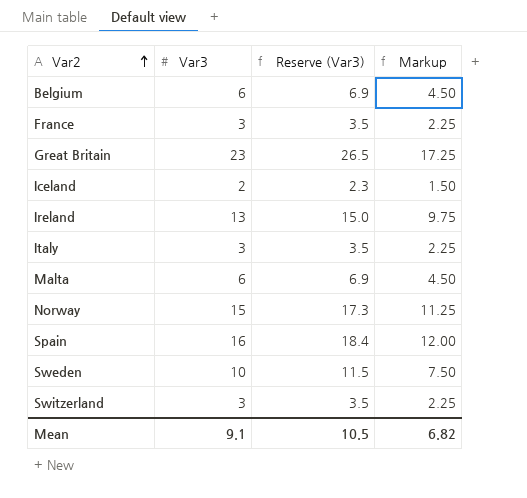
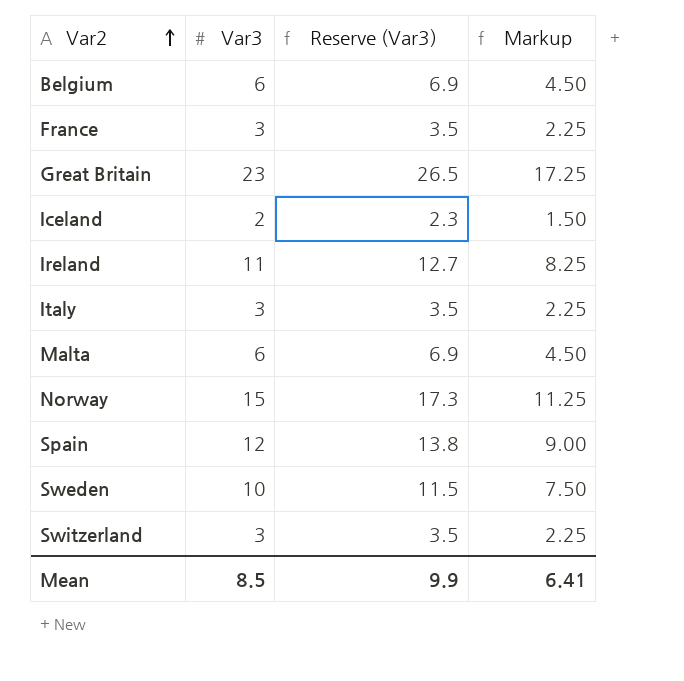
Ireland | Var3: 13 -> 11
Ireland | Reserve (Var3): 15.0 -> 12.7
Ireland | Markup: 9.75 -> 8.25
Spain | Var3: 16 -> 12
Spain | Reserve (Var3): 18.4 -> 13.8
Spain | Markup: 12.00 -> 9.00
Mean | Var3: 9.1 -> 8.5
Mean | Reserve (Var3): 10.5 -> 9.9
Mean | Markup: 6.82 -> 6.41

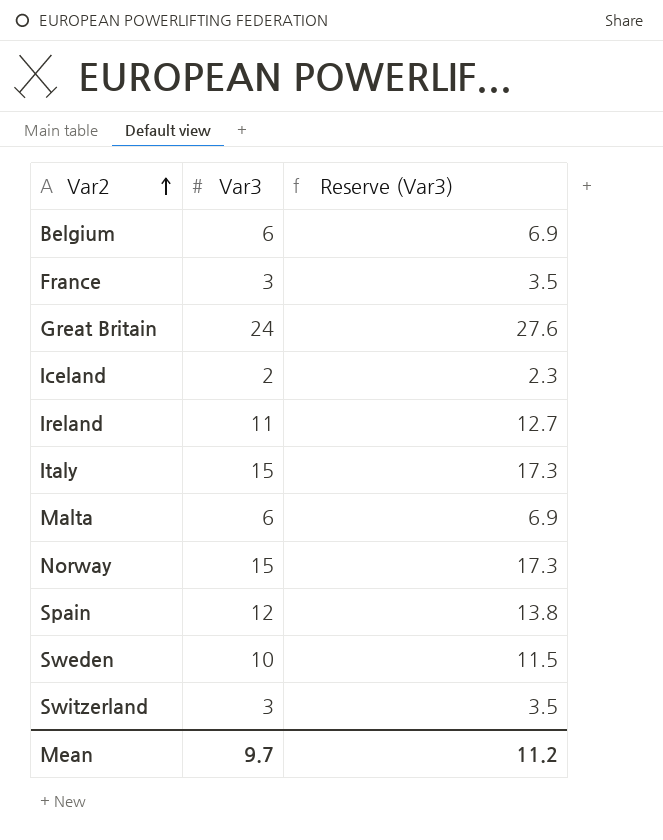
column Markup | formula: [Var3] * 0.75 -> none
Great Britain | Var3: 23 -> 24
Great Britain | Reserve (Var3): 26.5 -> 27.6
Italy | Var3: 3 -> 15
Italy | Reserve (Var3): 3.5 -> 17.3
Mean | Var3: 8.5 -> 9.7
Mean | Reserve (Var3): 9.9 -> 11.2

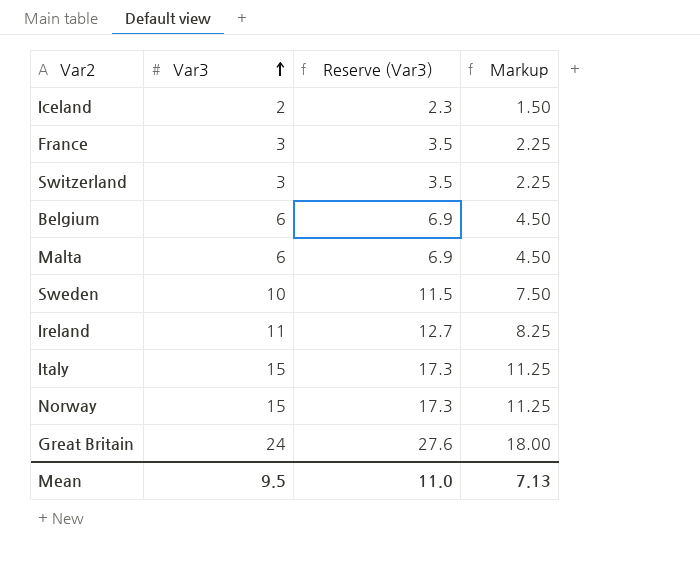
row order: Var2 ascending -> Var3 ascending
column Markup | formula: none -> [Var3] * 0.75
row Spain: 12 | 13.8 -> none
Mean | Var3: 9.7 -> 9.5
Mean | Reserve (Var3): 11.2 -> 11.0

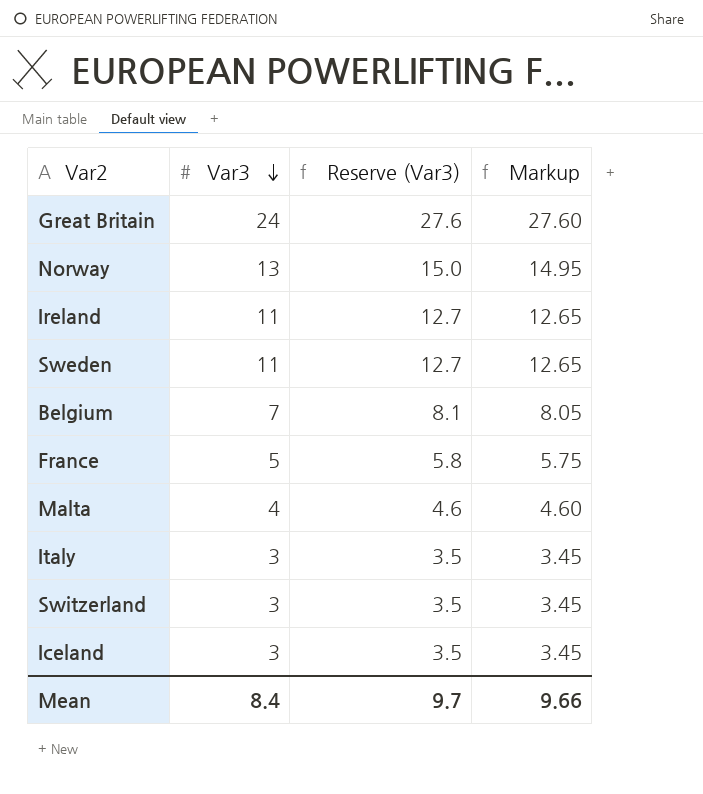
row order: Var3 ascending -> Var3 descending
column Markup | formula: [Var3] * 0.75 -> [Var3] * 1.15
Norway | Var3: 15 -> 13
Norway | Reserve (Var3): 17.3 -> 15.0
Sweden | Var3: 10 -> 11
Sweden | Reserve (Var3): 11.5 -> 12.7
Belgium | Var3: 6 -> 7
Belgium | Reserve (Var3): 6.9 -> 8.1
France | Var3: 3 -> 5
France | Reserve (Var3): 3.5 -> 5.8
Malta | Var3: 6 -> 4
Malta | Reserve (Var3): 6.9 -> 4.6
Italy | Var3: 15 -> 3
Italy | Reserve (Var3): 17.3 -> 3.5
Iceland | Var3: 2 -> 3
Iceland | Reserve (Var3): 2.3 -> 3.5
Mean | Var3: 9.5 -> 8.4
Mean | Reserve (Var3): 11.0 -> 9.7
Mean | Markup: 7.13 -> 9.66

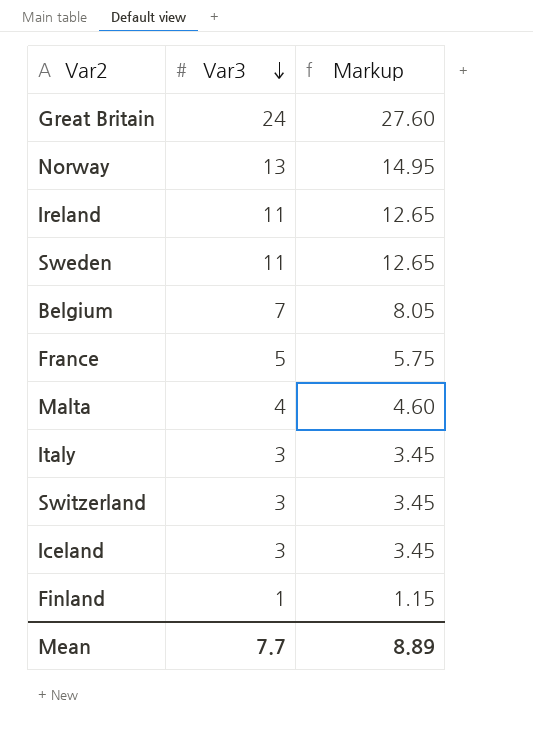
column Reserve (Var3) | formula: [Var3] * 1.15 -> none
row Finland: none -> 1 | 1.15
Mean | Var3: 8.4 -> 7.7
Mean | Markup: 9.66 -> 8.89

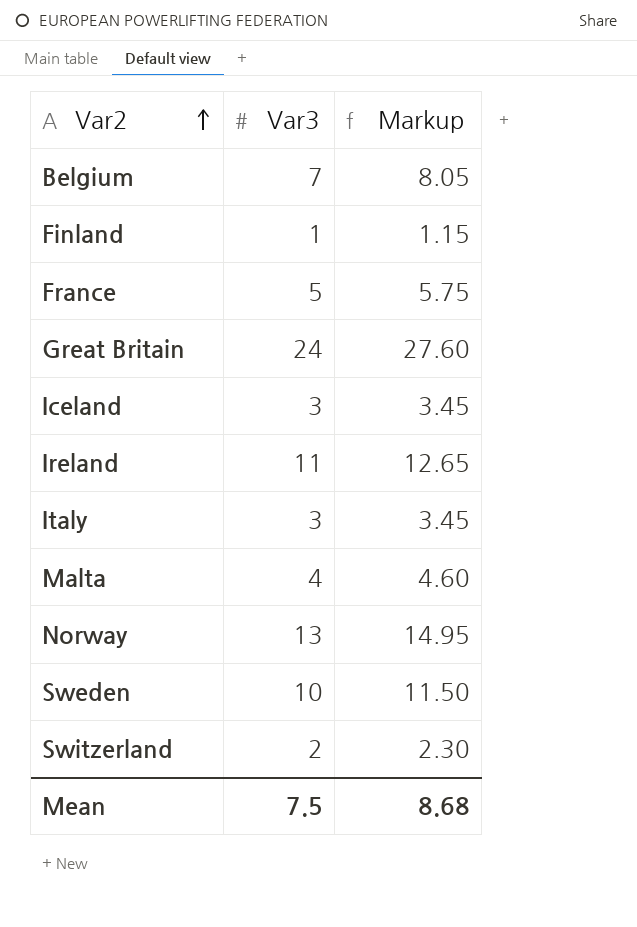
row order: Var3 descending -> Var2 ascending
Sweden | Var3: 11 -> 10
Sweden | Markup: 12.65 -> 11.50
Switzerland | Var3: 3 -> 2
Switzerland | Markup: 3.45 -> 2.30
Mean | Var3: 7.7 -> 7.5
Mean | Markup: 8.89 -> 8.68

